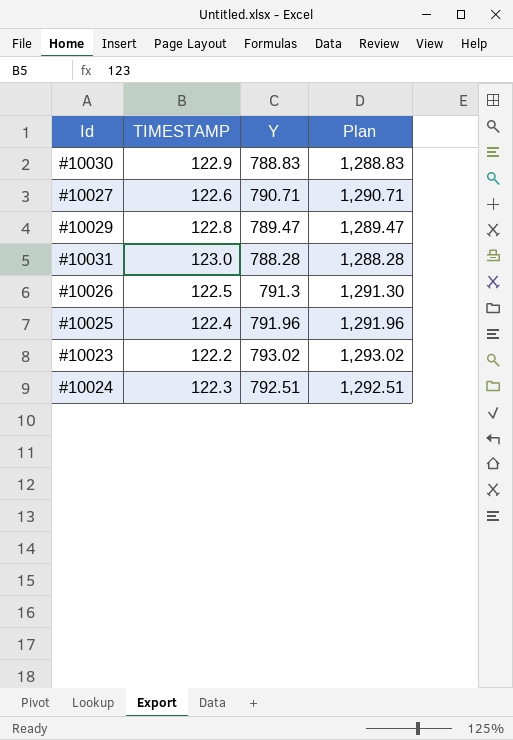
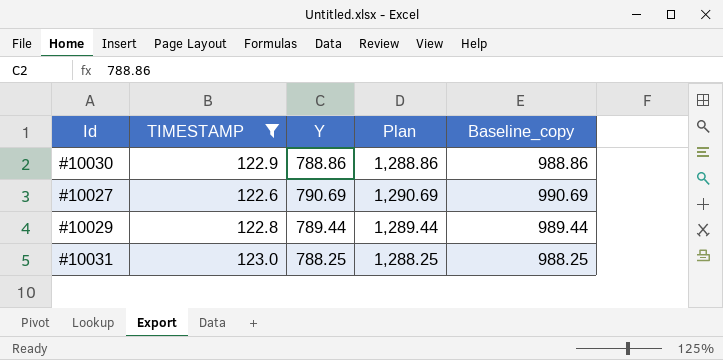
filter: none -> TIMESTAMP >= 122.6
column Baseline_copy | formula: none -> [Y] + 200
#10030 | Y: 788.83 -> 788.86
#10030 | Plan: 1,288.83 -> 1,288.86
#10027 | Y: 790.71 -> 790.69
#10027 | Plan: 1,290.71 -> 1,290.69
#10029 | Y: 789.47 -> 789.44
#10029 | Plan: 1,289.47 -> 1,289.44
#10031 | Y: 788.28 -> 788.25
#10031 | Plan: 1,288.28 -> 1,288.25

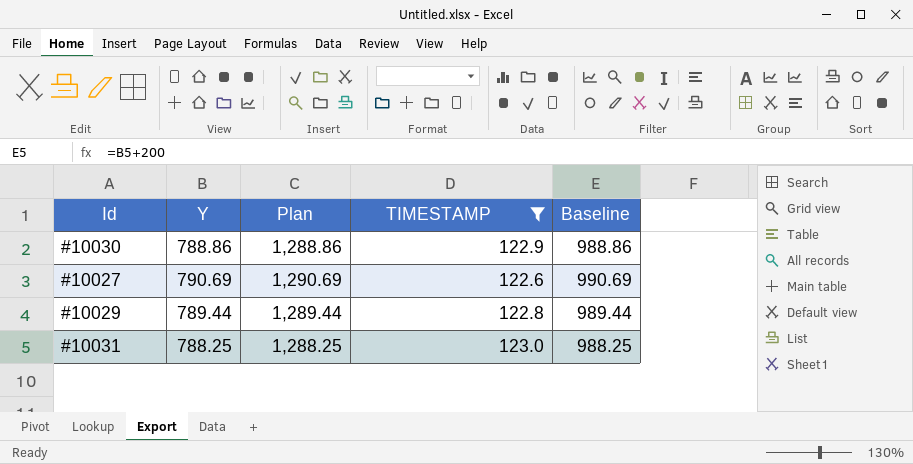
column TIMESTAMP | position: 2 -> 4
column name: Baseline_copy -> Baseline

